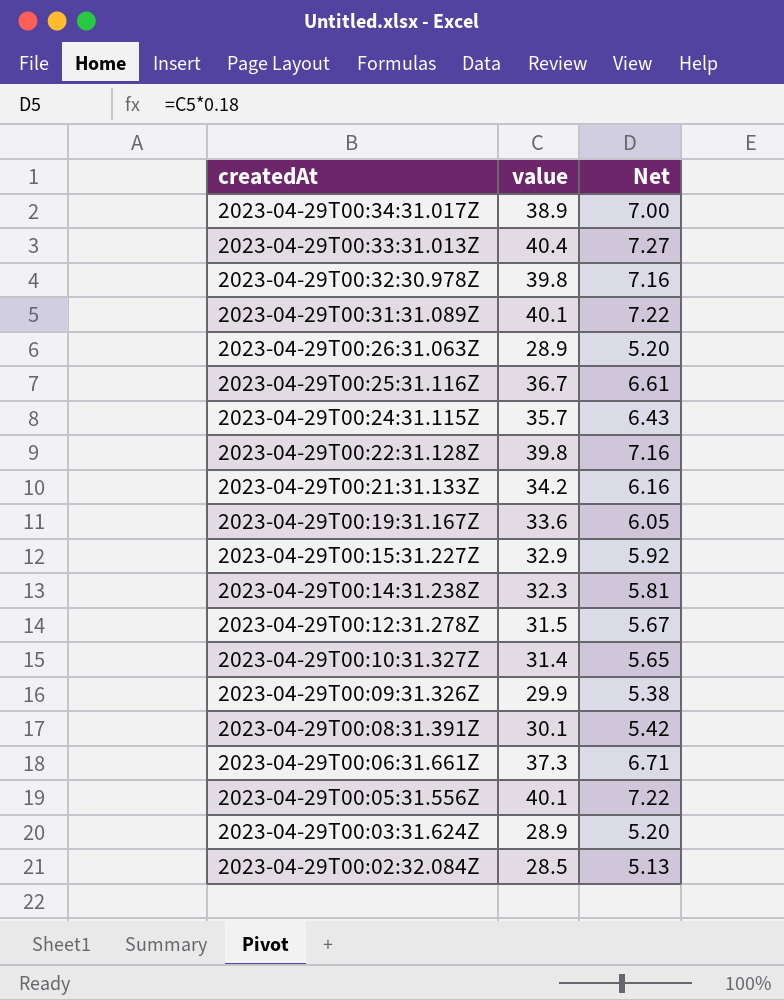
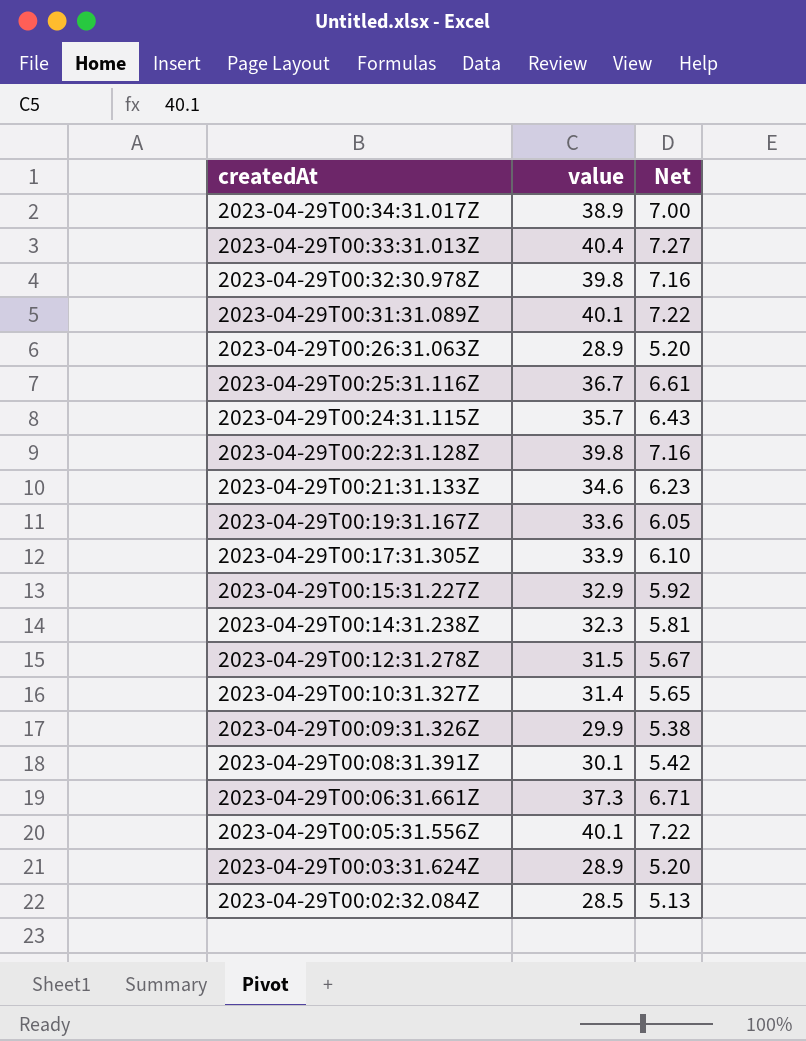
2023-04-29T00:21:31.133Z | value: 34.2 -> 34.6
2023-04-29T00:21:31.133Z | Net: 6.16 -> 6.23
row 2023-04-29T00:17:31.305Z: none -> 33.9 | 6.10

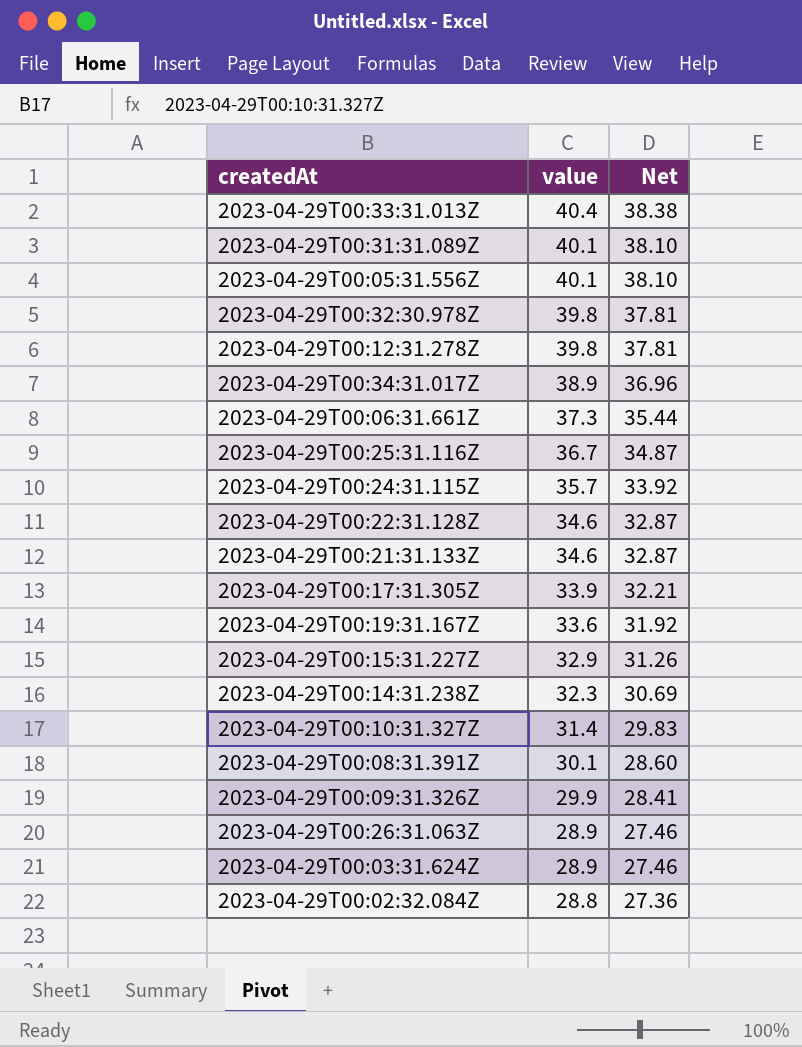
row order: createdAt descending -> value descending
column Net | formula: [value] * 0.18 -> [value] * 0.95
2023-04-29T00:12:31.278Z | value: 31.5 -> 39.8
2023-04-29T00:22:31.128Z | value: 39.8 -> 34.6
2023-04-29T00:02:32.084Z | value: 28.5 -> 28.8

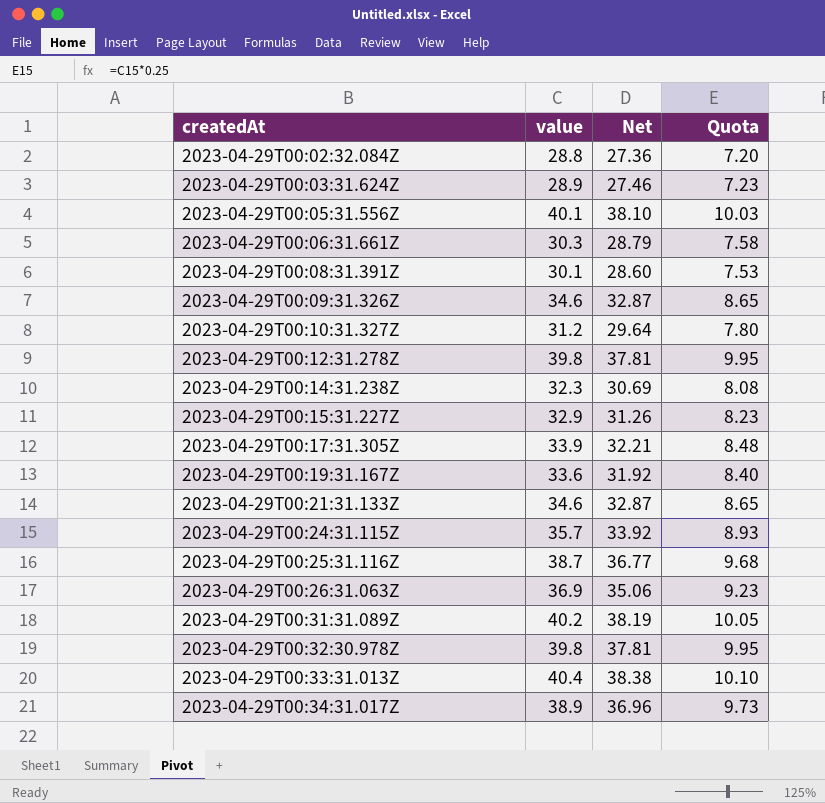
row order: value descending -> createdAt ascending
column Quota | formula: none -> [value] * 0.25
row 2023-04-29T00:22:31.128Z: 34.6 | 32.87 -> none
2023-04-29T00:06:31.661Z | value: 37.3 -> 30.3
2023-04-29T00:06:31.661Z | Net: 35.44 -> 28.79
2023-04-29T00:09:31.326Z | value: 29.9 -> 34.6
2023-04-29T00:09:31.326Z | Net: 28.41 -> 32.87
2023-04-29T00:10:31.327Z | value: 31.4 -> 31.2
2023-04-29T00:10:31.327Z | Net: 29.83 -> 29.64
2023-04-29T00:25:31.116Z | value: 36.7 -> 38.7
2023-04-29T00:25:31.116Z | Net: 34.87 -> 36.77
2023-04-29T00:26:31.063Z | value: 28.9 -> 36.9
2023-04-29T00:26:31.063Z | Net: 27.46 -> 35.06
2023-04-29T00:31:31.089Z | value: 40.1 -> 40.2
2023-04-29T00:31:31.089Z | Net: 38.10 -> 38.19

